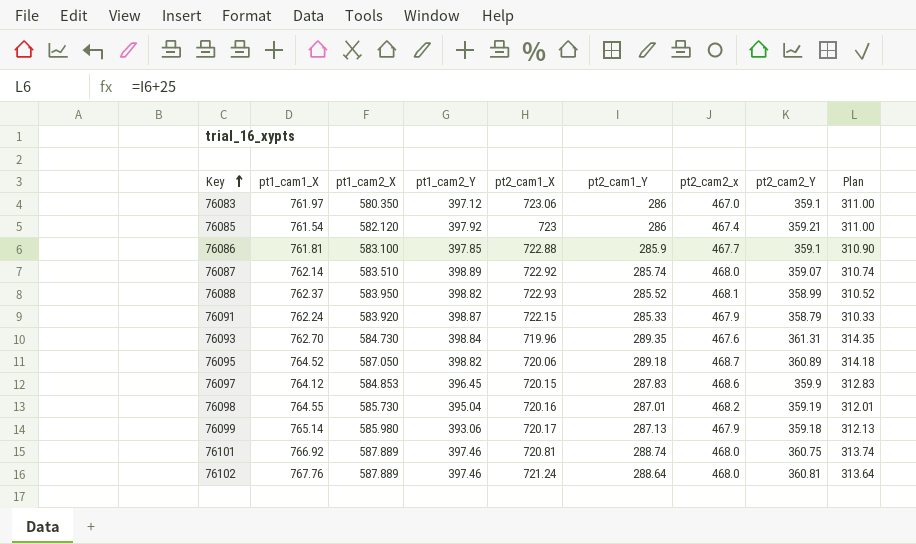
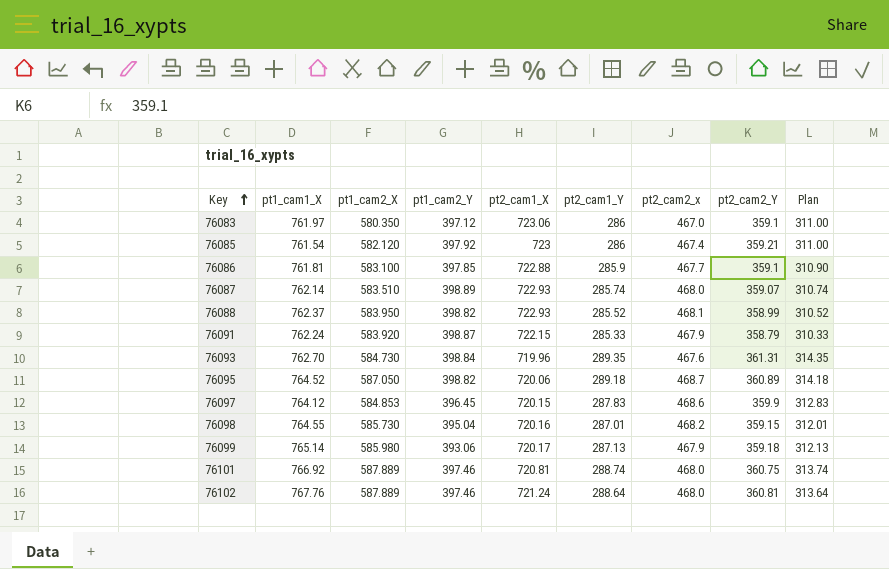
76087 | pt2_cam1_X: 722.92 -> 722.93
76098 | pt2_cam2_Y: 359.19 -> 359.15

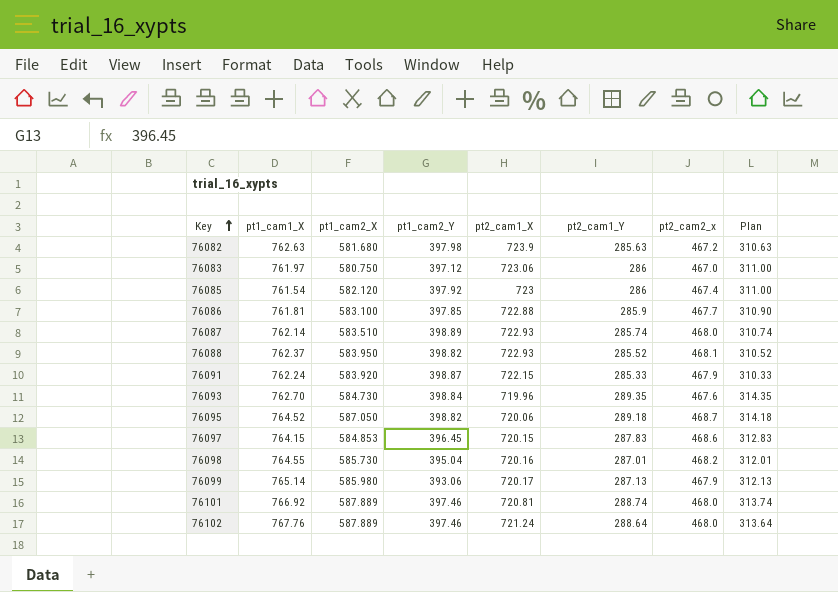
column pt2_cam2_Y | position: 8 -> none
row 76082: none -> 762.63 | 581.680 | 397.98 | 723.9 | 285.63 | 467.2 | 310.63
76083 | pt1_cam2_X: 580.350 -> 580.750
76097 | pt1_cam1_X: 764.12 -> 764.15

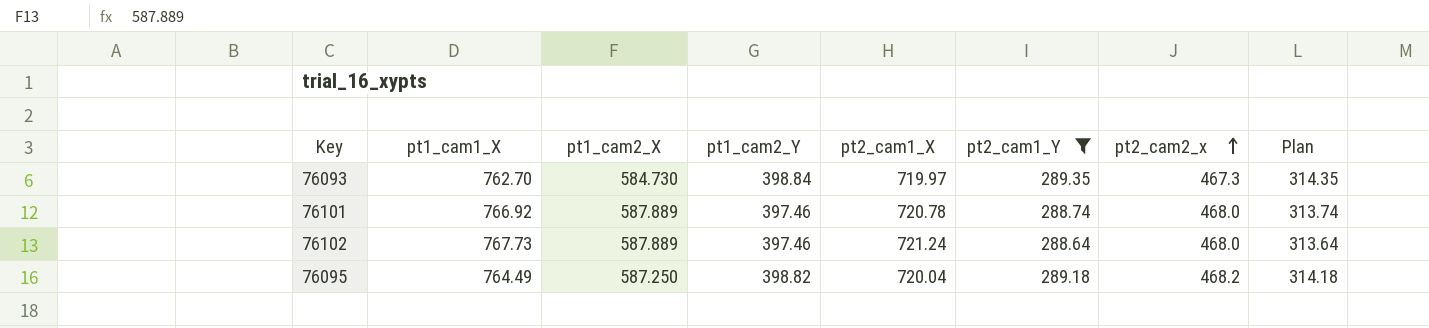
filter: none -> pt2_cam1_Y >= 288.64
row order: Key ascending -> pt2_cam2_x ascending
76093 | pt2_cam1_X: 719.96 -> 719.97
76093 | pt2_cam2_x: 467.6 -> 467.3
76101 | pt2_cam1_X: 720.81 -> 720.78
76102 | pt1_cam1_X: 767.76 -> 767.73
76095 | pt1_cam1_X: 764.52 -> 764.49
76095 | pt1_cam2_X: 587.050 -> 587.250
76095 | pt2_cam1_X: 720.06 -> 720.04
76095 | pt2_cam2_x: 468.7 -> 468.2

